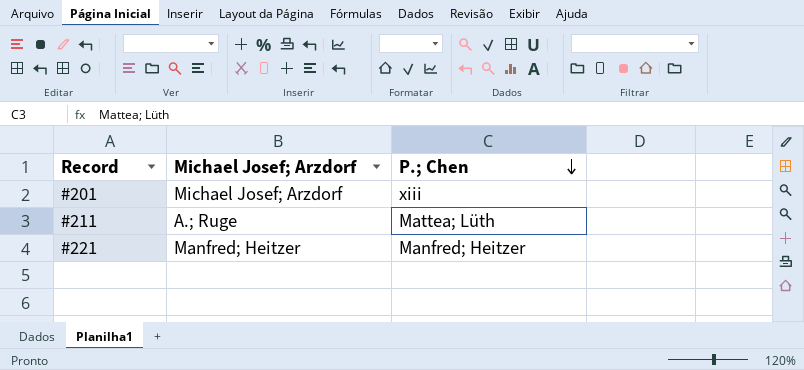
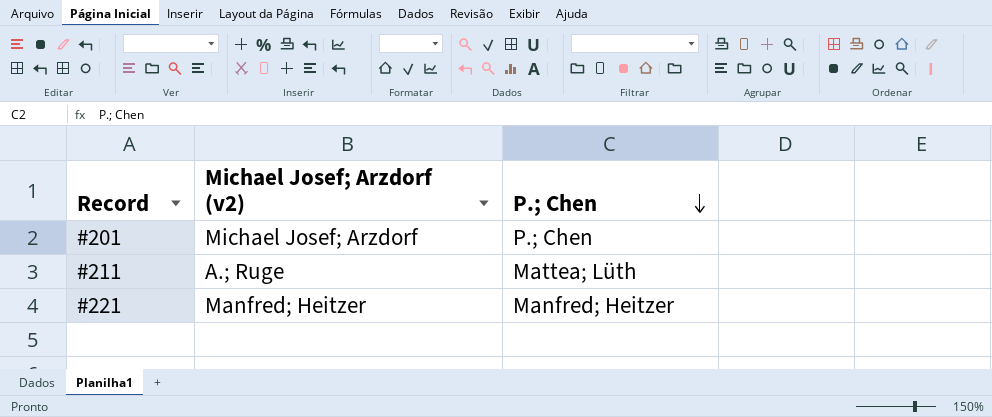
column name: Michael Josef; Arzdorf -> Michael Josef; Arzdorf (v2)
#201 | P.; Chen: xiii -> P.; Chen

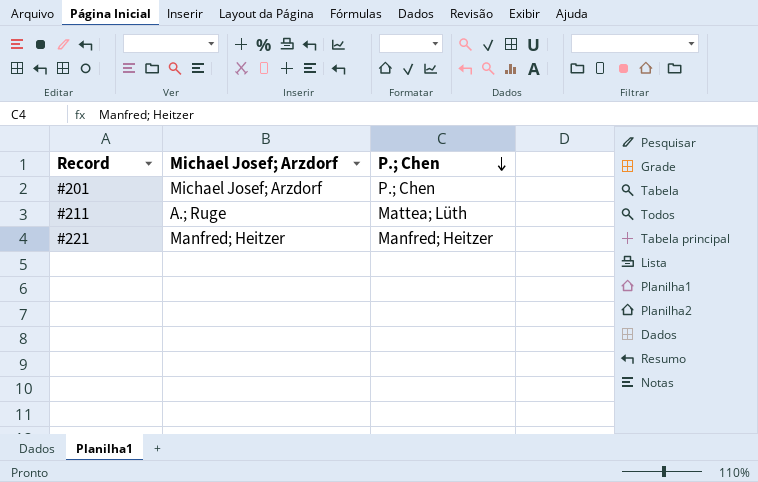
column name: Michael Josef; Arzdorf (v2) -> Michael Josef; Arzdorf

